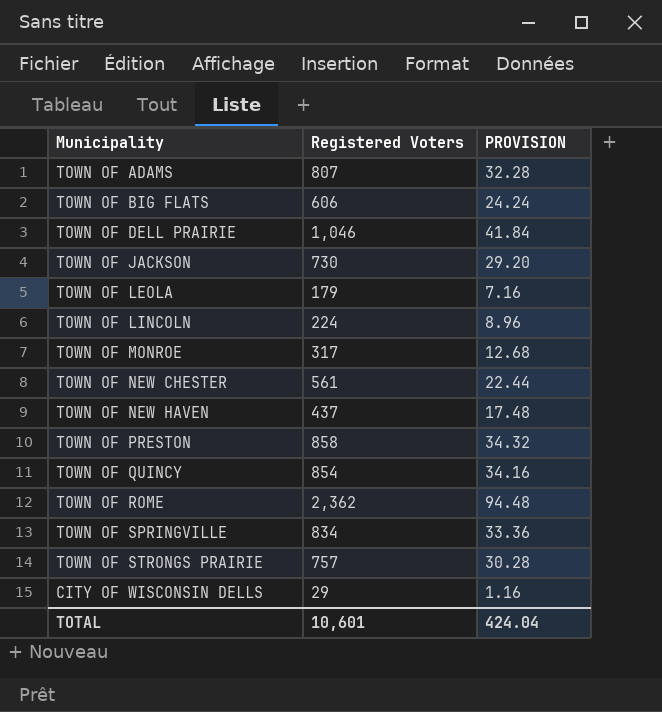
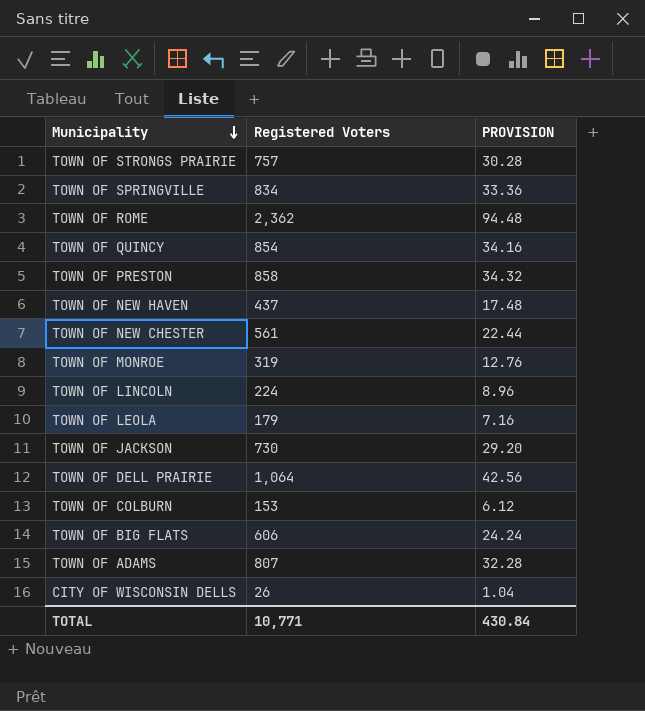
row order: none -> Municipality descending
TOWN OF MONROE | Registered Voters: 317 -> 319
TOWN OF MONROE | PROVISION: 12.68 -> 12.76
TOWN OF DELL PRAIRIE | Registered Voters: 1,046 -> 1,064
TOWN OF DELL PRAIRIE | PROVISION: 41.84 -> 42.56
row TOWN OF COLBURN: none -> 153 | 6.12
CITY OF WISCONSIN DELLS | Registered Voters: 29 -> 26
CITY OF WISCONSIN DELLS | PROVISION: 1.16 -> 1.04
TOTAL | Registered Voters: 10,601 -> 10,771
TOTAL | PROVISION: 424.04 -> 430.84

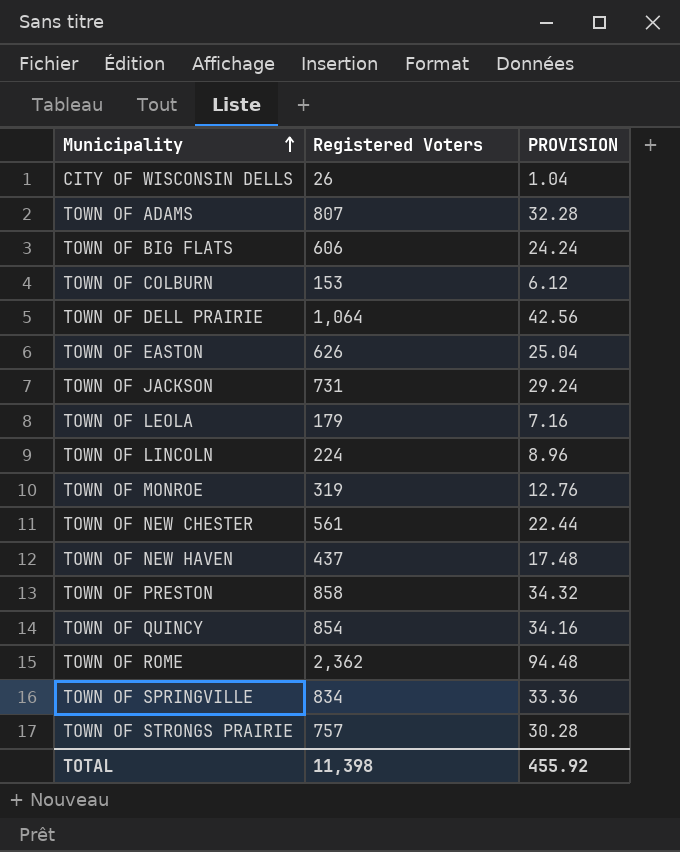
row order: Municipality descending -> Municipality ascending
row TOWN OF EASTON: none -> 626 | 25.04
TOWN OF JACKSON | Registered Voters: 730 -> 731
TOWN OF JACKSON | PROVISION: 29.20 -> 29.24
TOTAL | Registered Voters: 10,771 -> 11,398
TOTAL | PROVISION: 430.84 -> 455.92

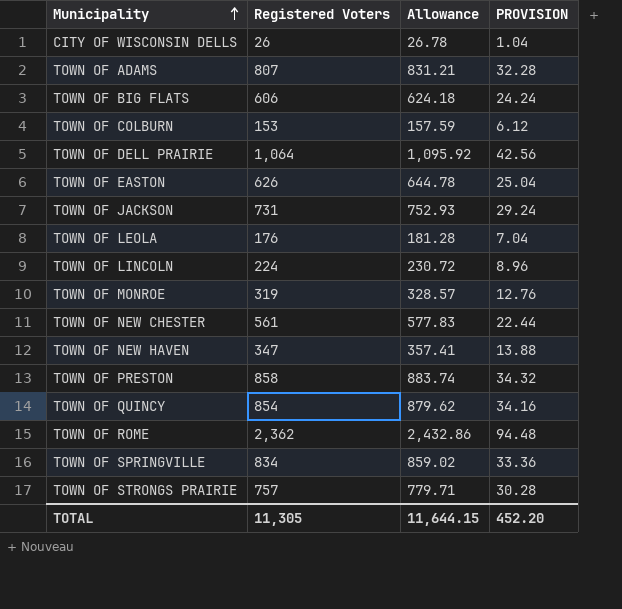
column Allowance | formula: none -> [Registered Voters] * 1.03
TOWN OF LEOLA | Registered Voters: 179 -> 176
TOWN OF LEOLA | PROVISION: 7.16 -> 7.04
TOWN OF NEW HAVEN | Registered Voters: 437 -> 347
TOWN OF NEW HAVEN | PROVISION: 17.48 -> 13.88
TOTAL | Registered Voters: 11,398 -> 11,305
TOTAL | PROVISION: 455.92 -> 452.20

